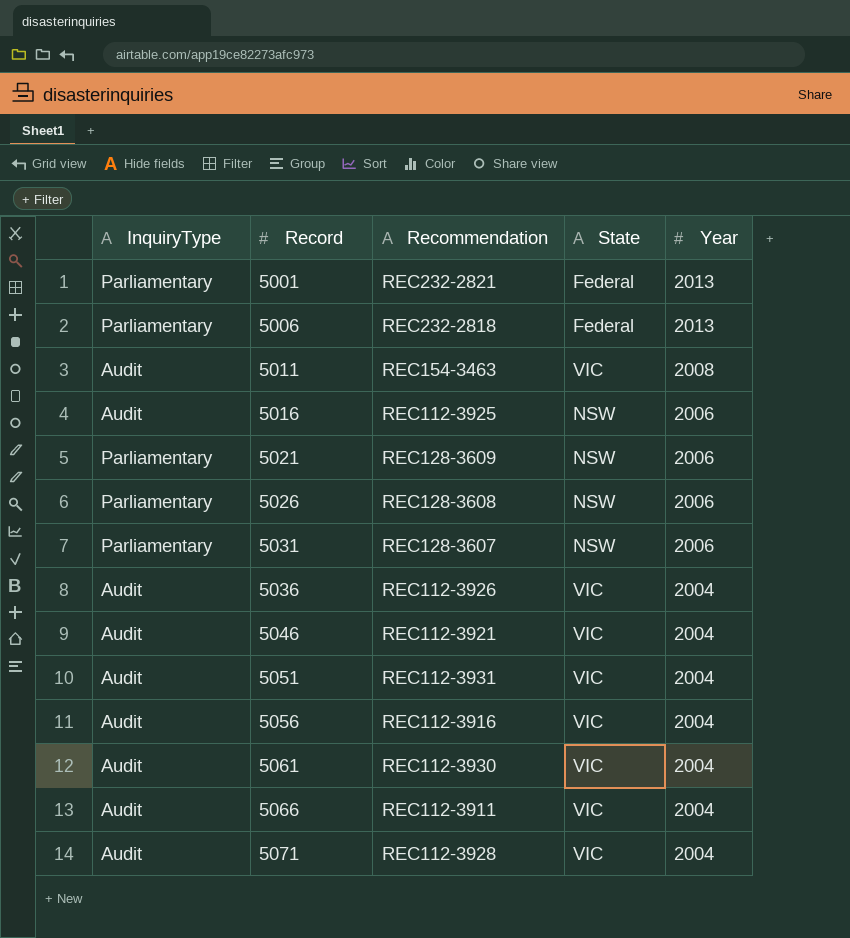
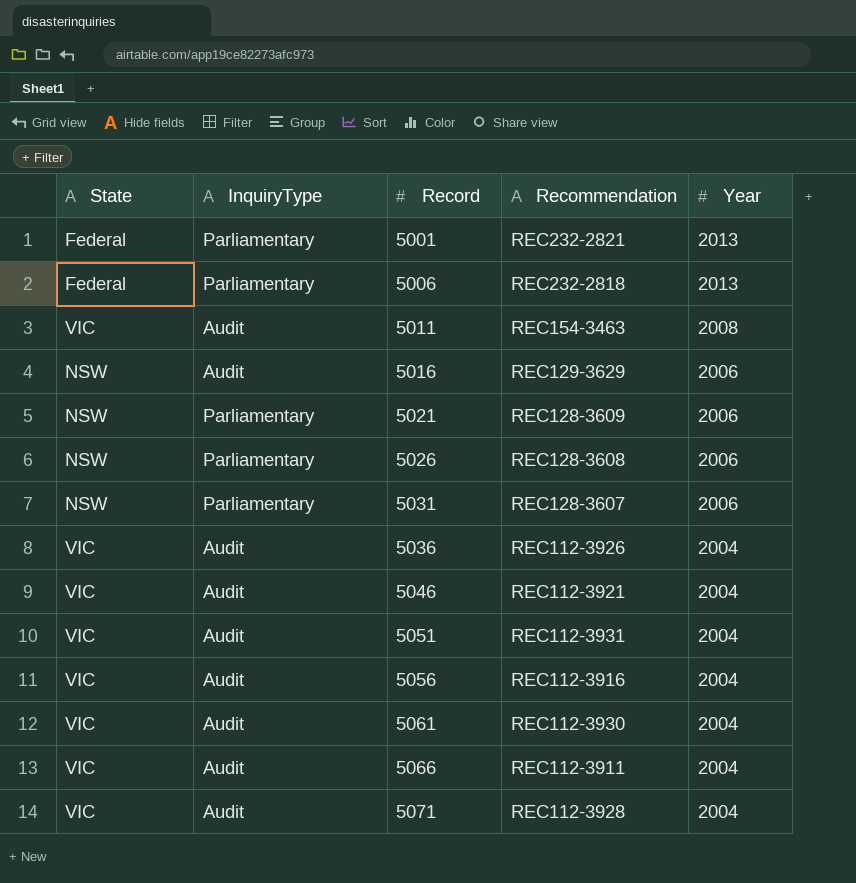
column State | position: 4 -> 1
5016 | Recommendation: REC112-3925 -> REC129-3629

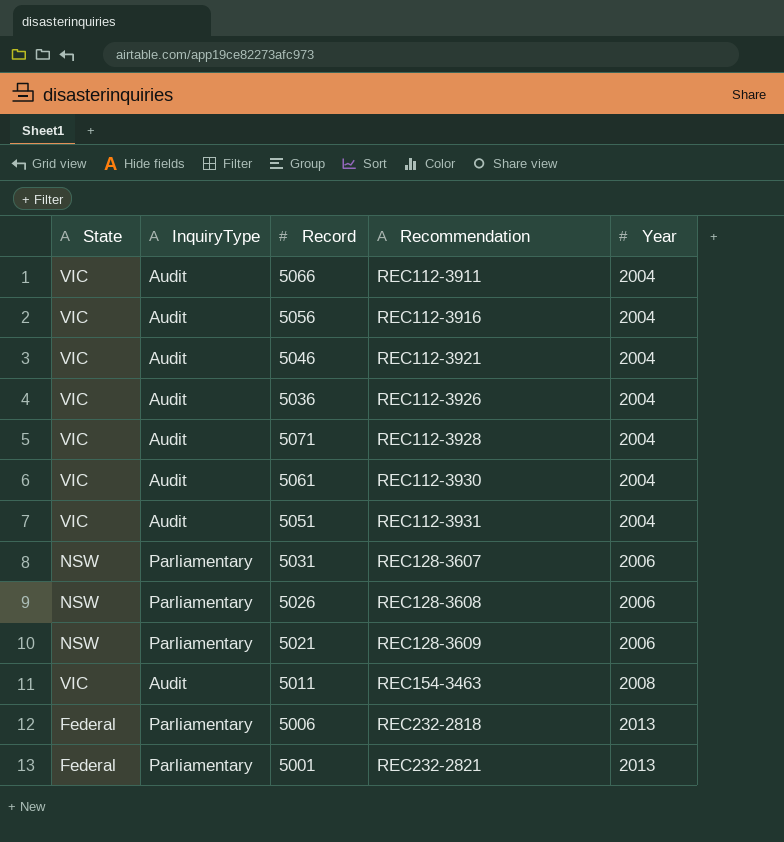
row order: Record ascending -> Recommendation ascending
row 5016: NSW | Audit | REC129-3629 | 2006 -> none

